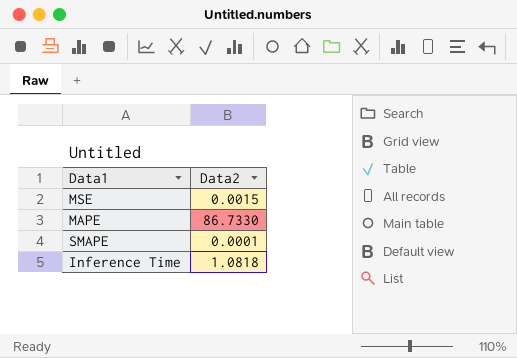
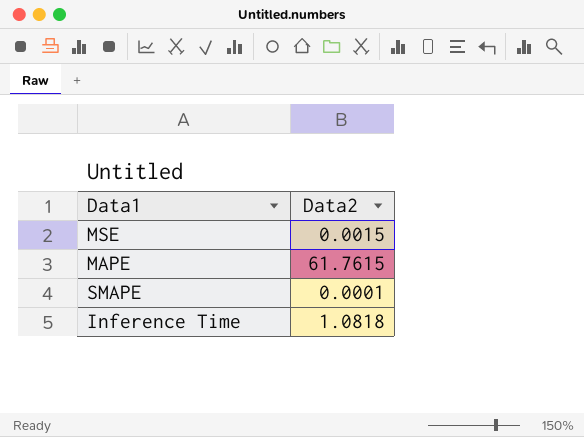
MAPE | Data2: 86.7330 -> 61.7615

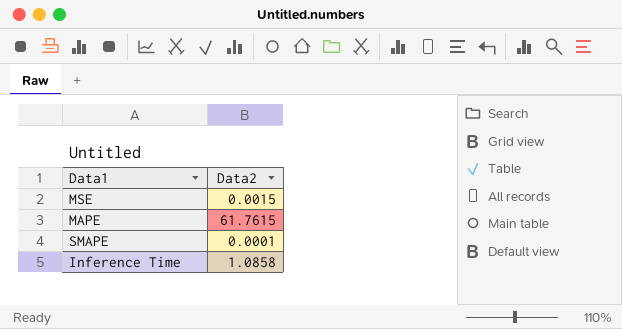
Inference Time | Data2: 1.0818 -> 1.0858

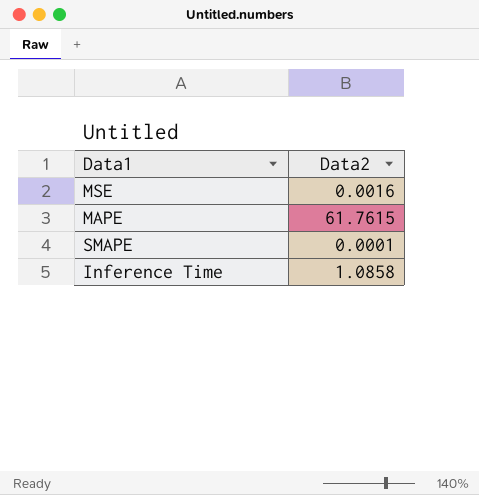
MSE | Data2: 0.0015 -> 0.0016

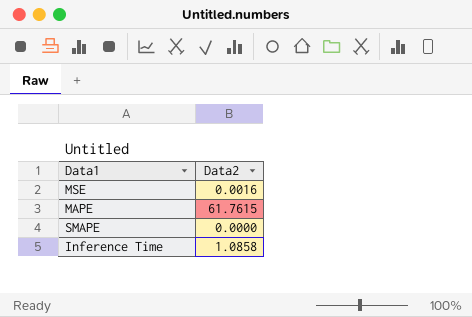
SMAPE | Data2: 0.0001 -> 0.0000

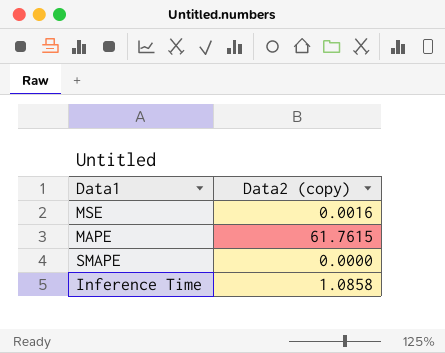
column name: Data2 -> Data2 (copy)

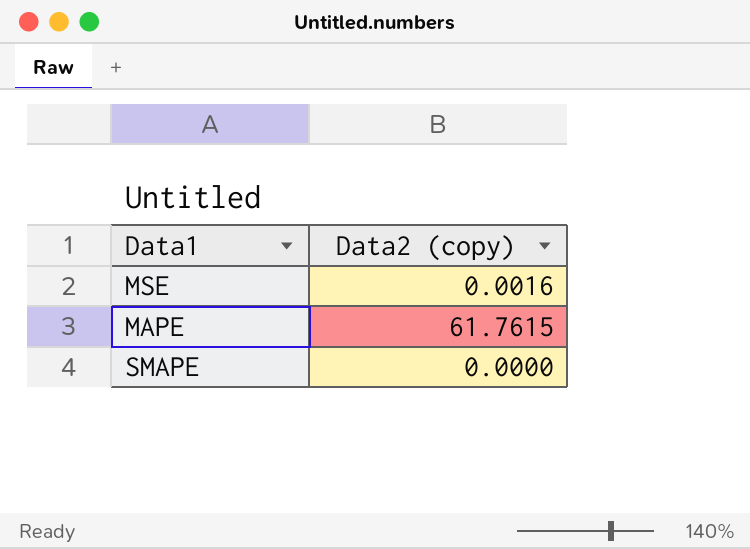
row Inference Time: 1.0858 -> none

